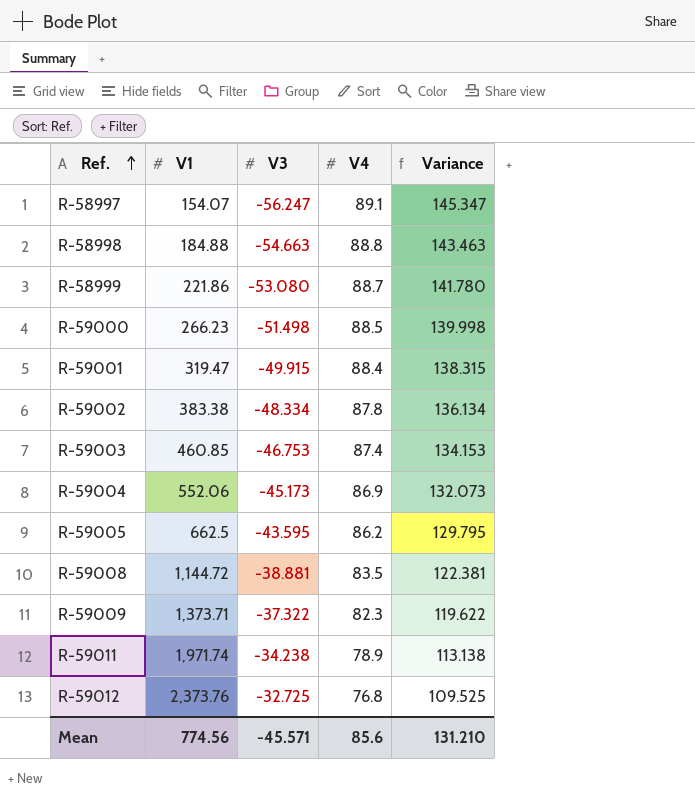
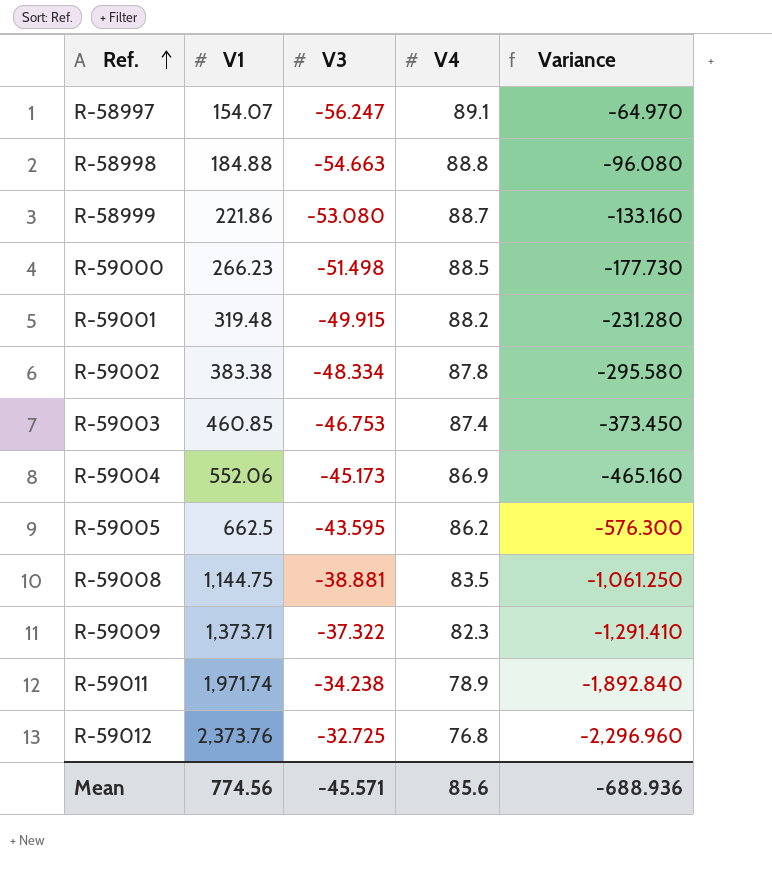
column Variance | formula: [V4] - [V3] -> [V4] - [V1]
R-59001 | V1: 319.47 -> 319.48
R-59001 | V4: 88.4 -> 88.2
R-59008 | V1: 1,144.72 -> 1,144.75
Mean | Variance: 131.210 -> -688.936

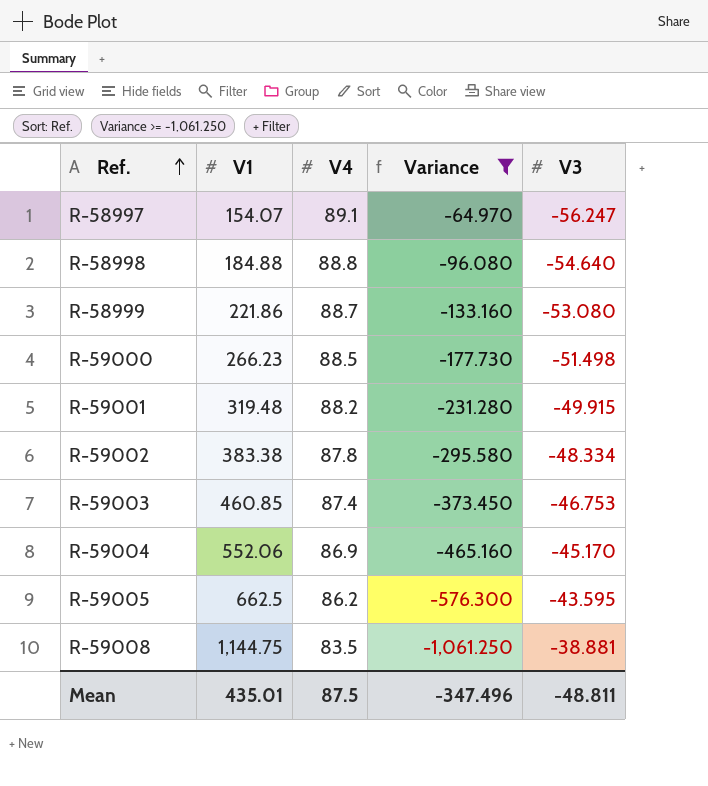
filter: none -> Variance >= -1,061.250
column V3 | position: 3 -> 5
R-58998 | V3: -54.663 -> -54.640
R-59004 | V3: -45.173 -> -45.170
Mean | V1: 774.56 -> 435.01
Mean | V4: 85.6 -> 87.5
Mean | Variance: -688.936 -> -347.496
Mean | V3: -45.571 -> -48.811

